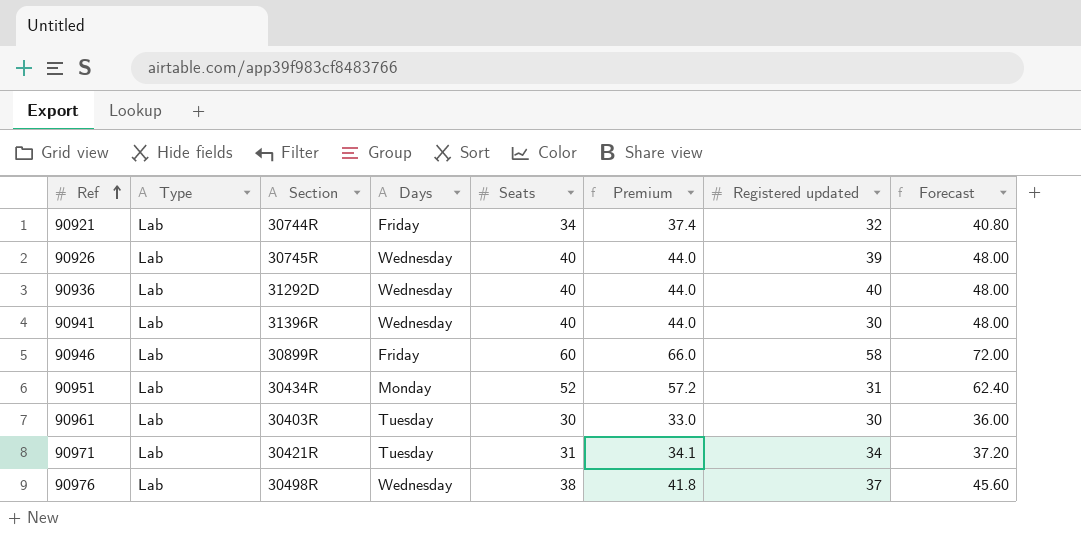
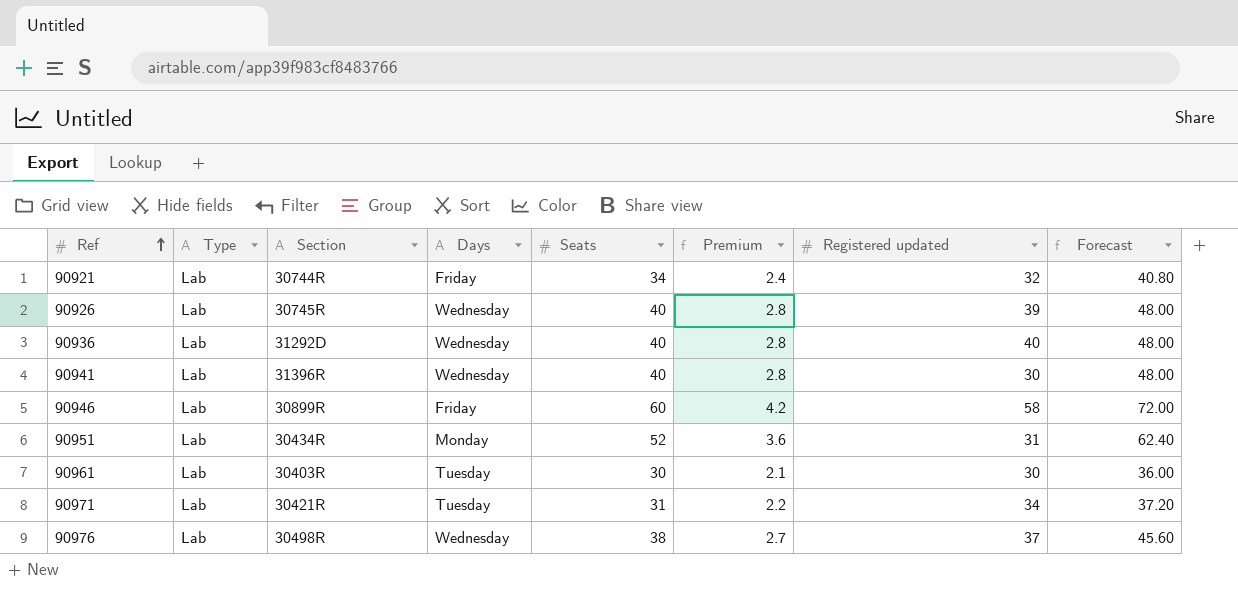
column Premium | formula: [Seats] * 1.1 -> [Seats] * 0.07

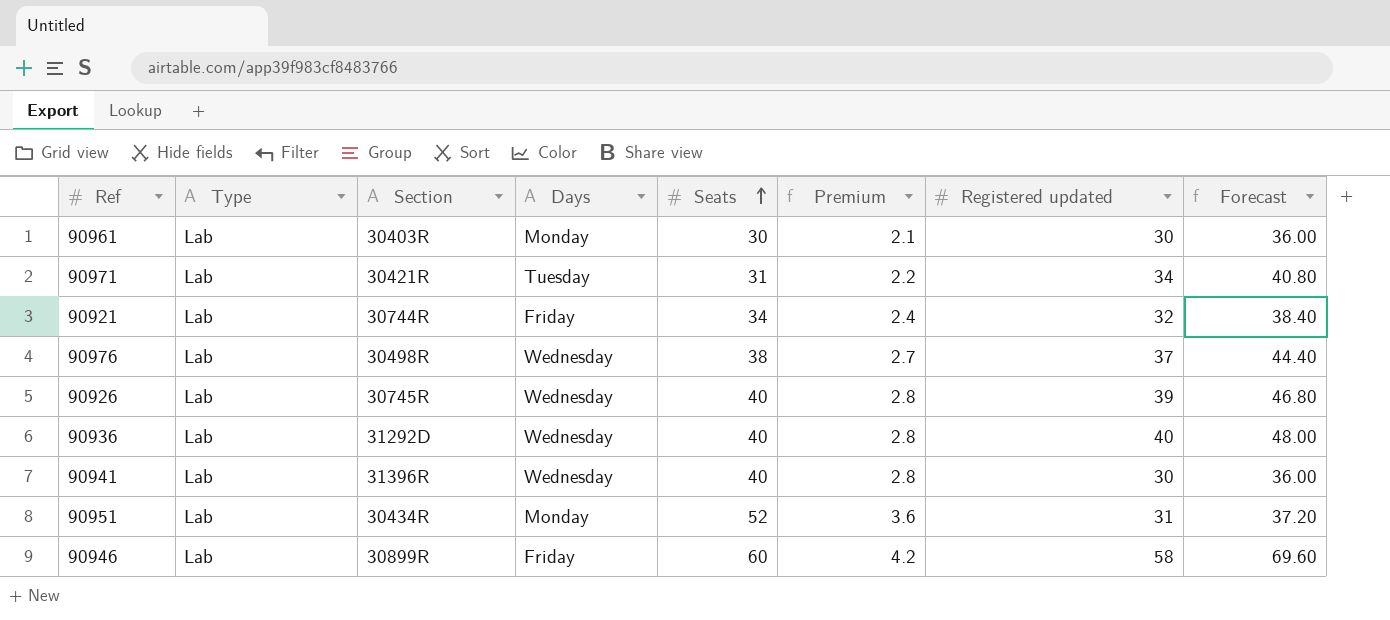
row order: Ref ascending -> Seats ascending
column Forecast | formula: [Seats] * 1.2 -> [Registered updated] * 1.2
90961 | Days: Tuesday -> Monday

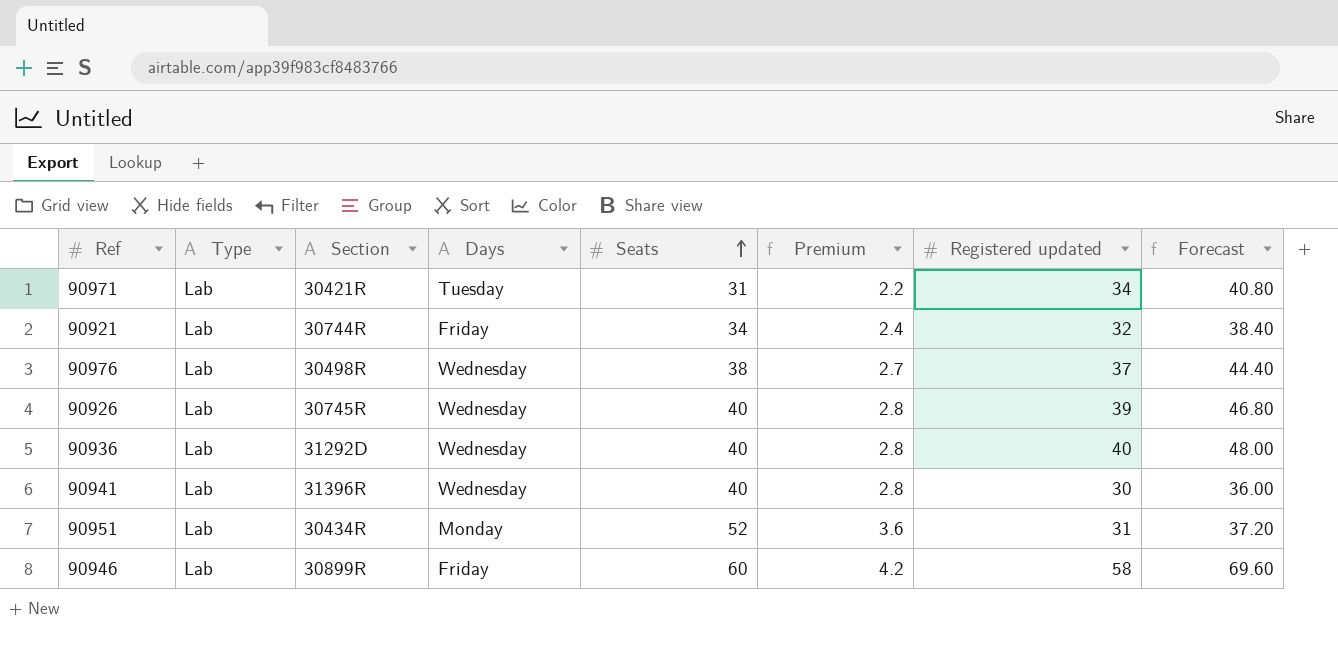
row 90961: Lab | 30403R | Monday | 30 | 2.1 | 30 | 36.00 -> none

